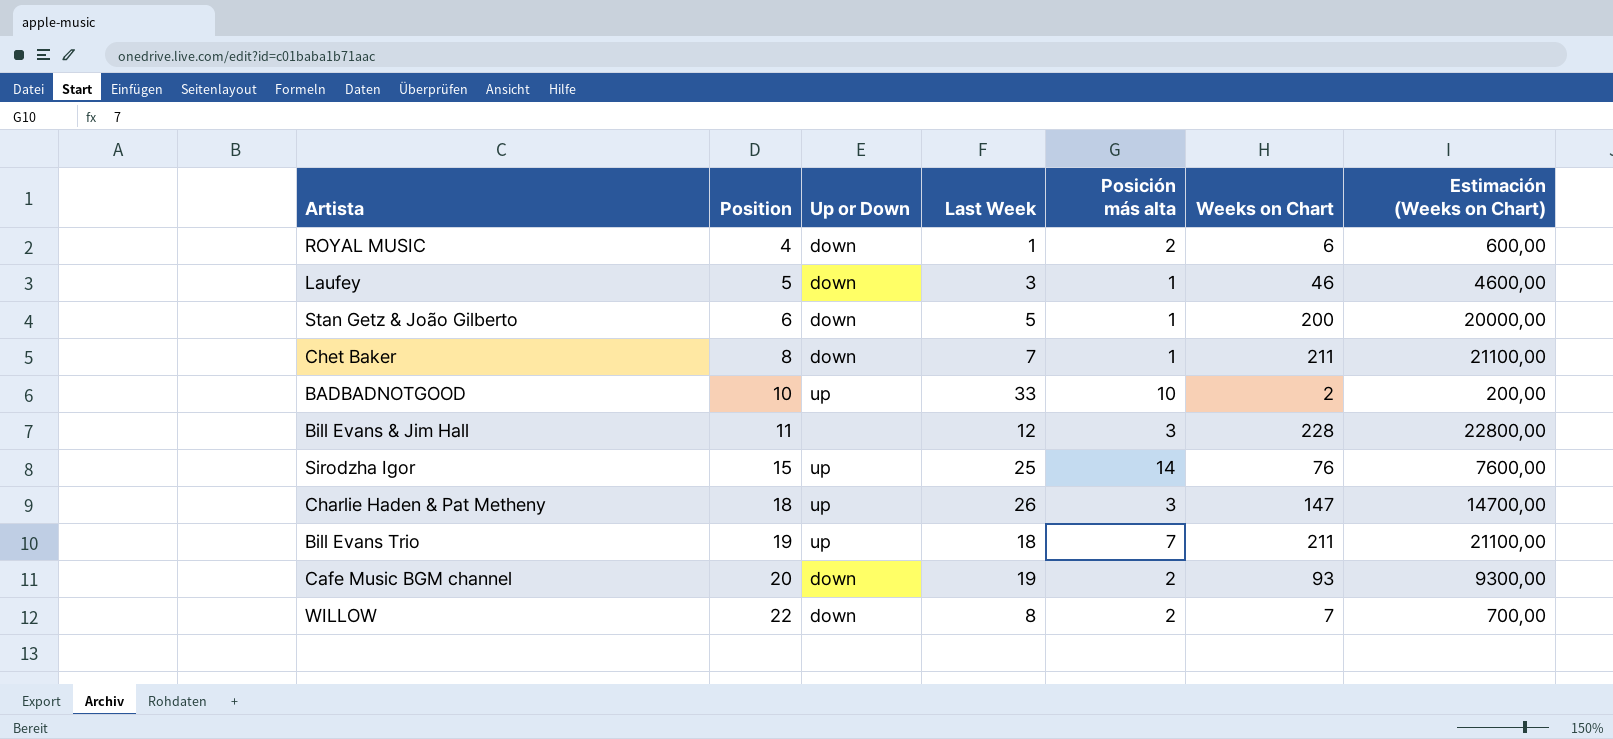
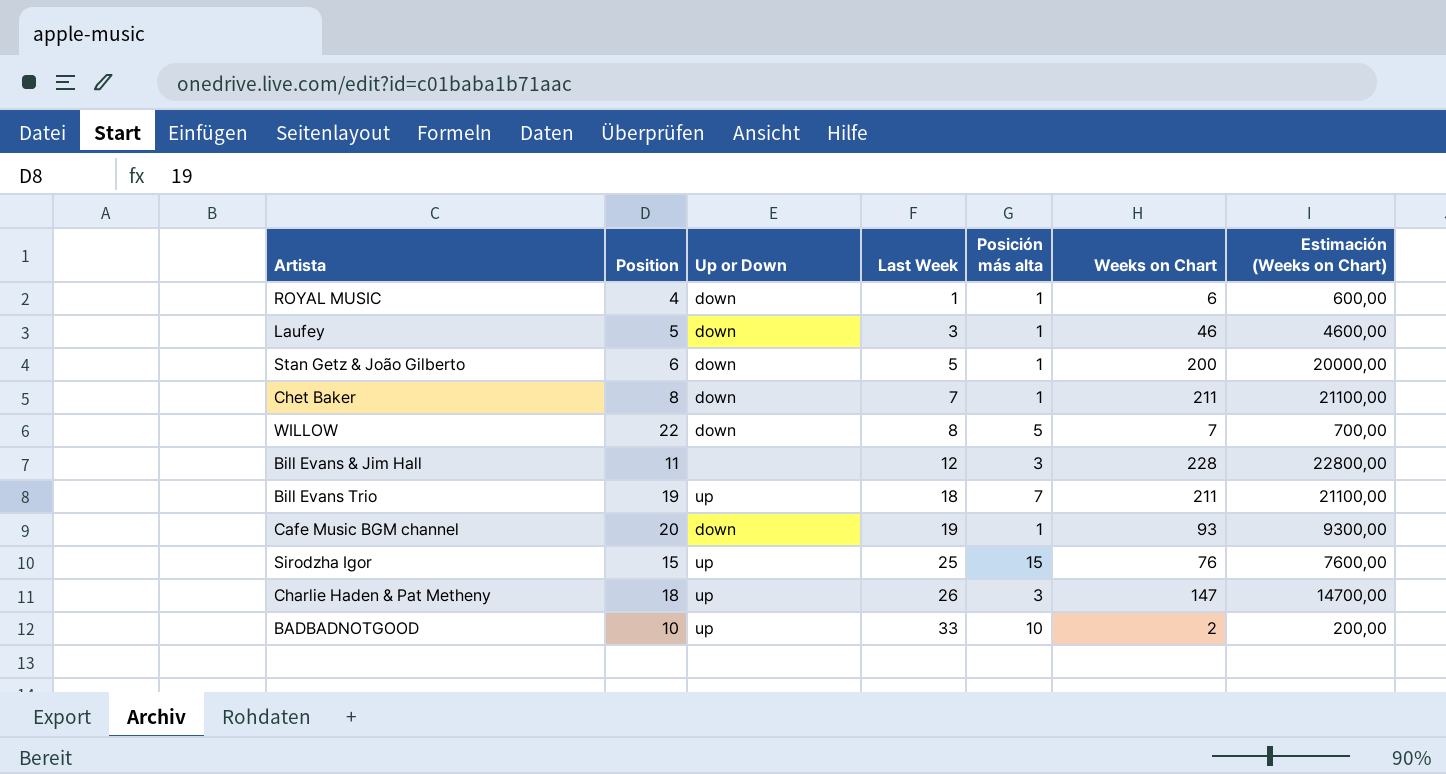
row order: Position ascending -> Last Week ascending
ROYAL MUSIC | Posición más alta: 2 -> 1
WILLOW | Posición más alta: 2 -> 5
Cafe Music BGM channel | Posición más alta: 2 -> 1
Sirodzha Igor | Posición más alta: 14 -> 15

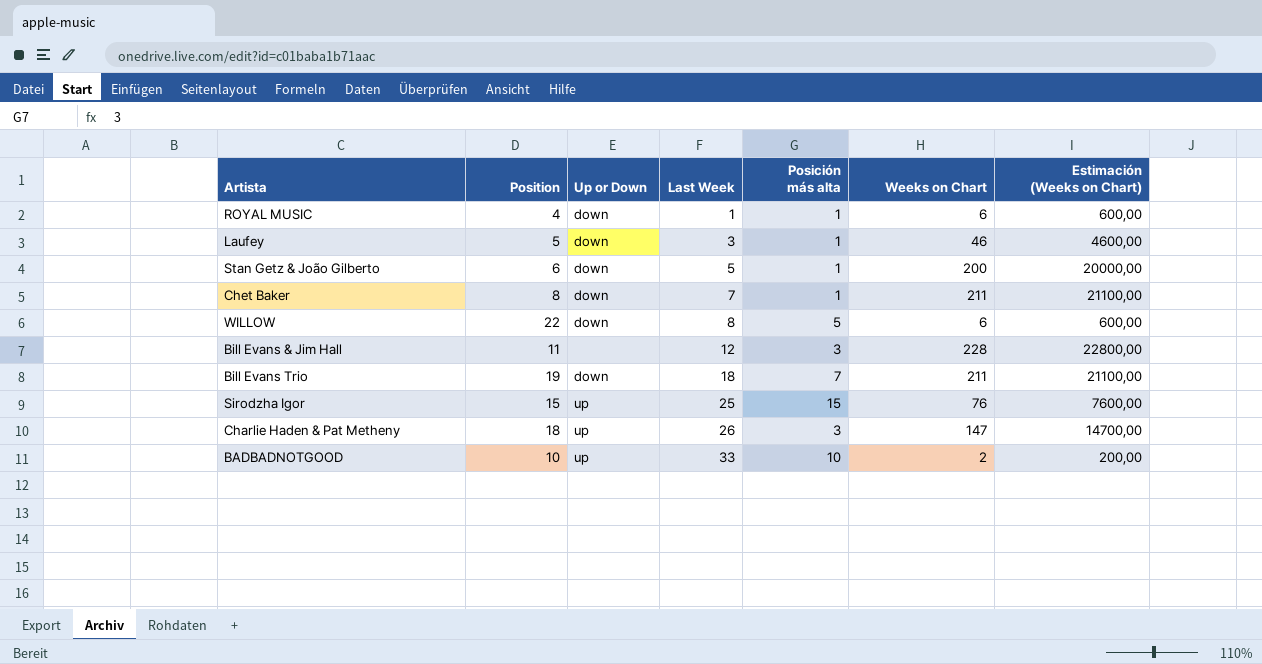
row Cafe Music BGM channel: 20 | down | 19 | 1 | 93 | 9300,00 -> none
WILLOW | Weeks on Chart: 7 -> 6
WILLOW | Estimación (Weeks on Chart): 700,00 -> 600,00
Bill Evans Trio | Up or Down: up -> down

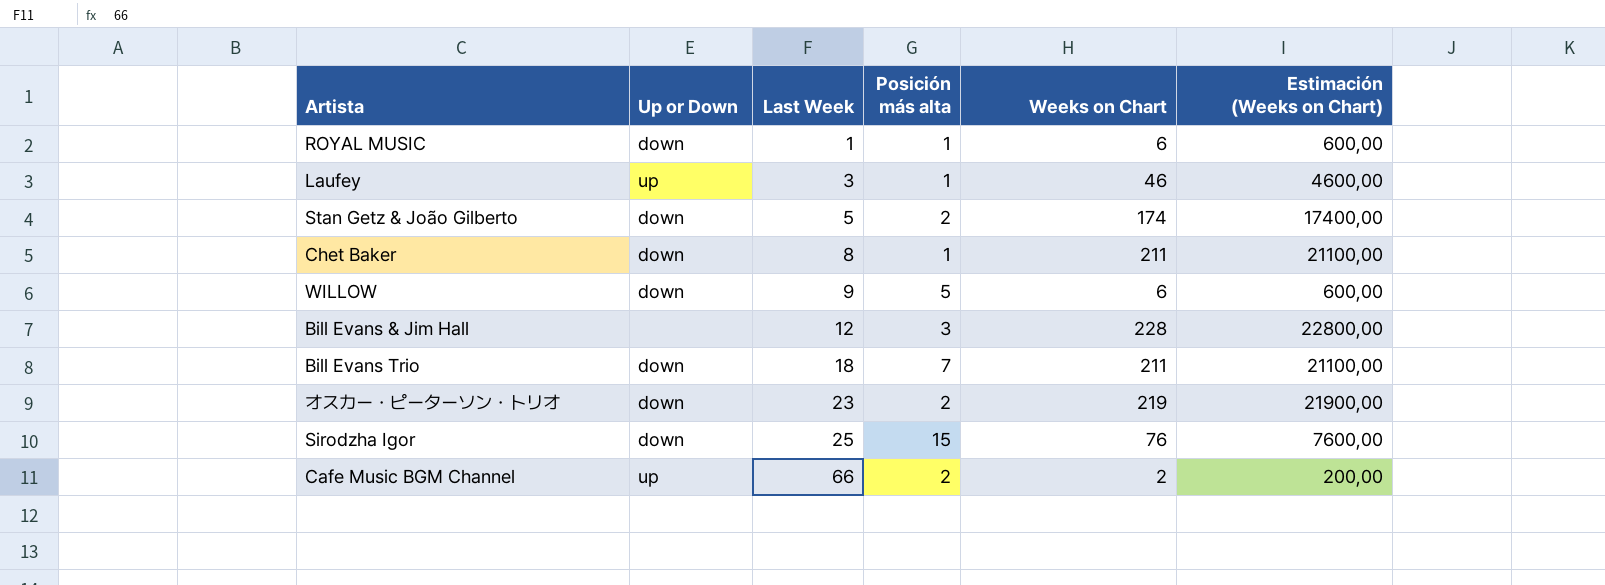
column Position | position: 2 -> none
row Charlie Haden & Pat Metheny: 18 | up | 26 | 3 | 147 | 14700,00 -> none
row BADBADNOTGOOD: 10 | up | 33 | 10 | 2 | 200,00 -> none
Laufey | Up or Down: down -> up
Stan Getz & João Gilberto | Posición más alta: 1 -> 2
Stan Getz & João Gilberto | Weeks on Chart: 200 -> 174
Stan Getz & João Gilberto | Estimación (Weeks on Chart): 20000,00 -> 17400,00
Chet Baker | Last Week: 7 -> 8
WILLOW | Last Week: 8 -> 9
row オスカー・ピーターソン・トリオ: none -> down | 23 | 2 | 219 | 21900,00
Sirodzha Igor | Up or Down: up -> down
row Cafe Music BGM Channel: none -> up | 66 | 2 | 2 | 200,00

